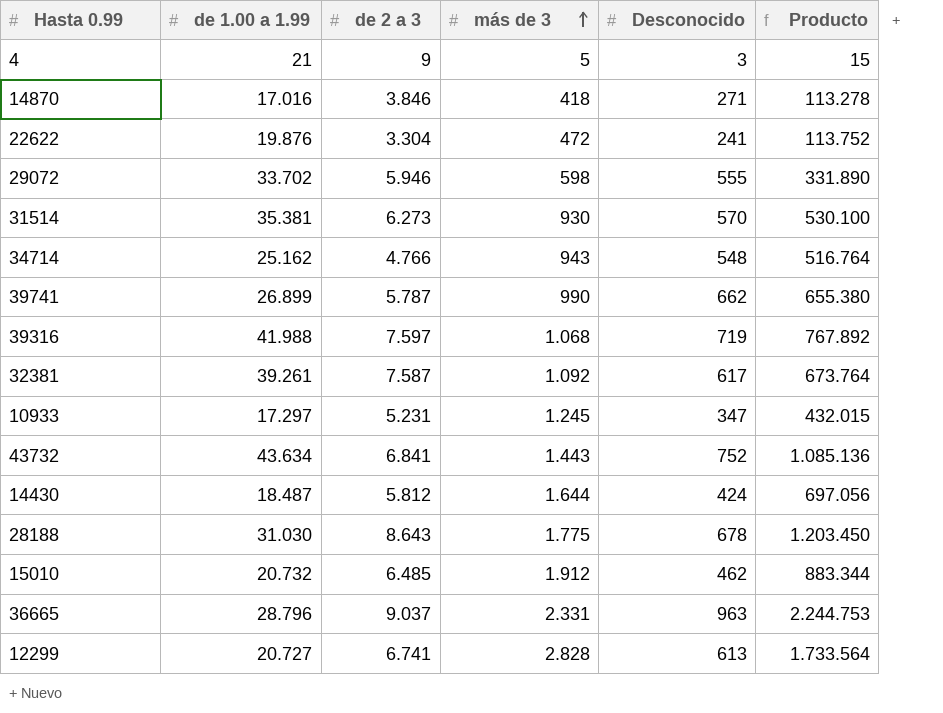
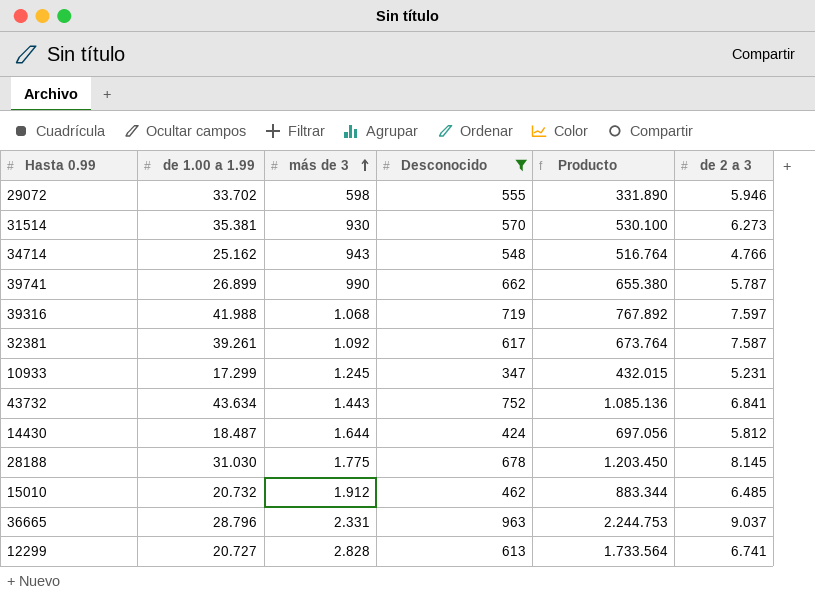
filter: none -> Desconocido >= 347
column de 2 a 3 | position: 3 -> 6
10933 | de 1.00 a 1.99: 17.297 -> 17.299
28188 | de 2 a 3: 8.643 -> 8.145

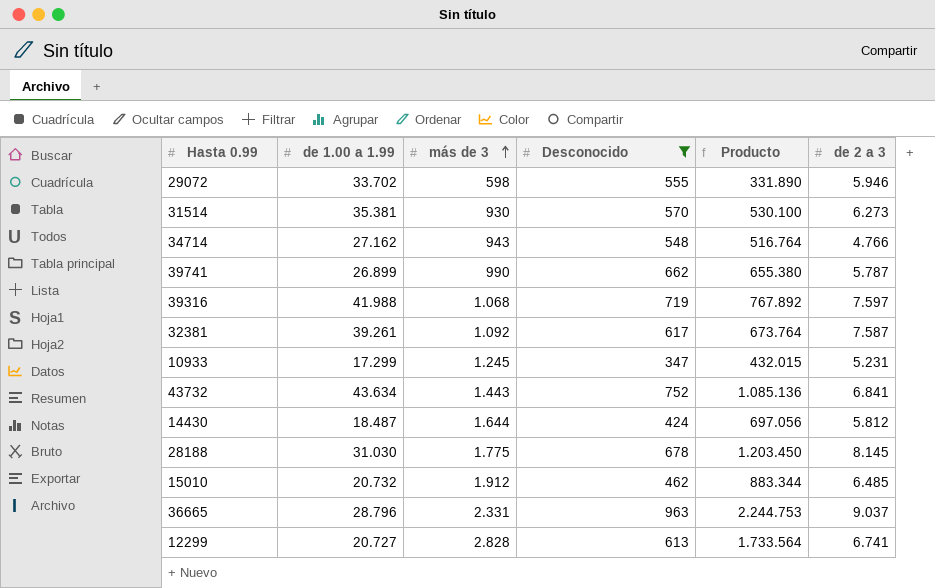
34714 | de 1.00 a 1.99: 25.162 -> 27.162

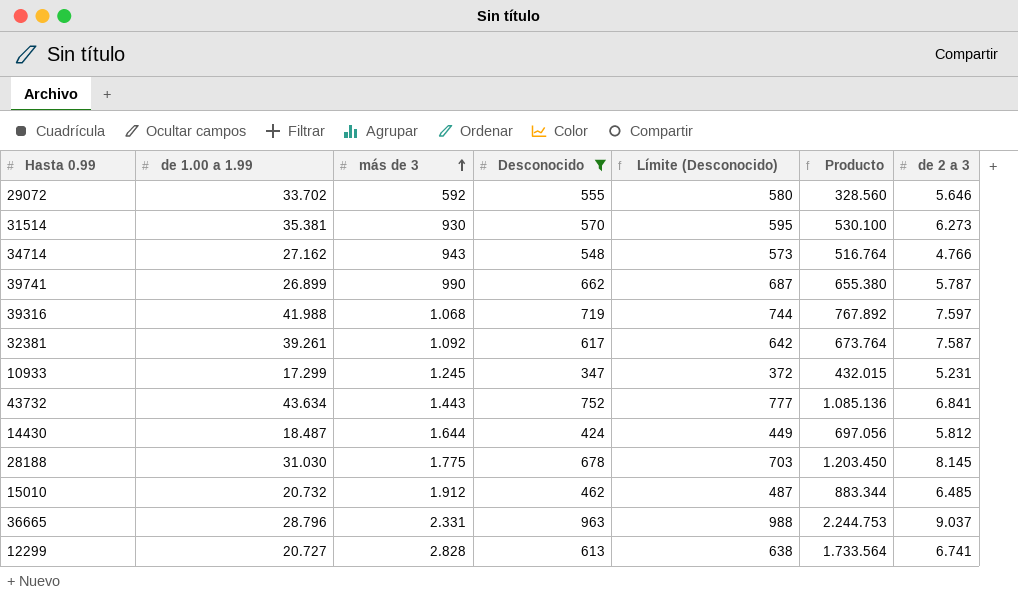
column Límite (Desconocido) | formula: none -> [Desconocido] + 25
29072 | más de 3: 598 -> 592
29072 | Producto: 331.890 -> 328.560
29072 | de 2 a 3: 5.946 -> 5.646

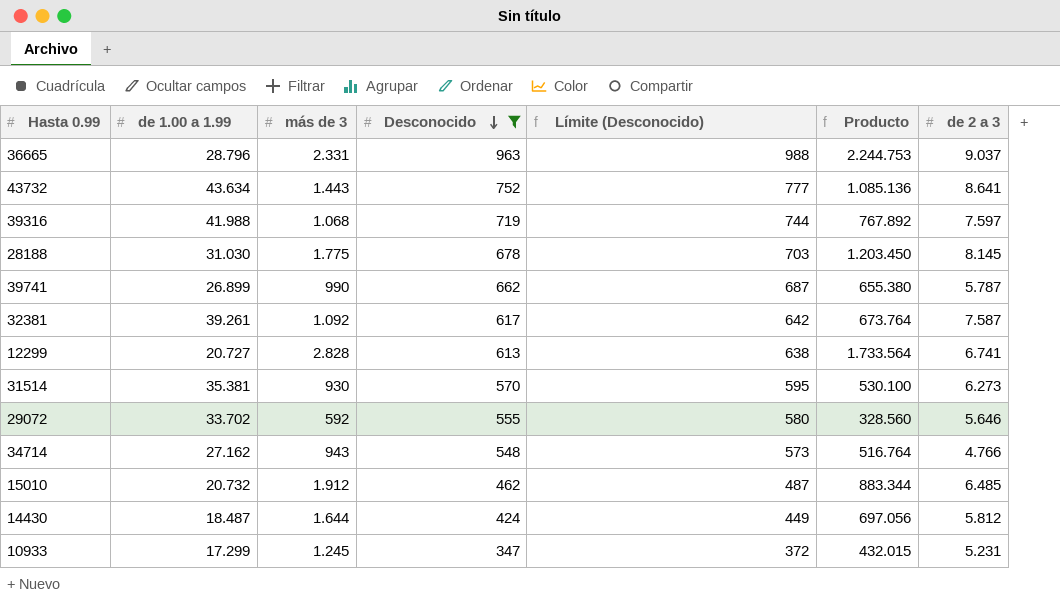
row order: más de 3 ascending -> Desconocido descending
43732 | de 2 a 3: 6.841 -> 8.641

